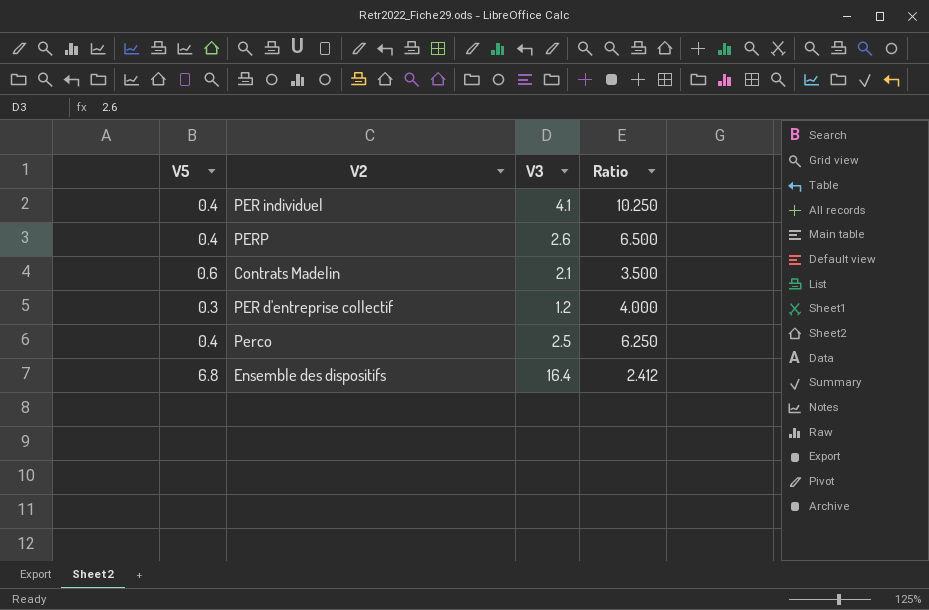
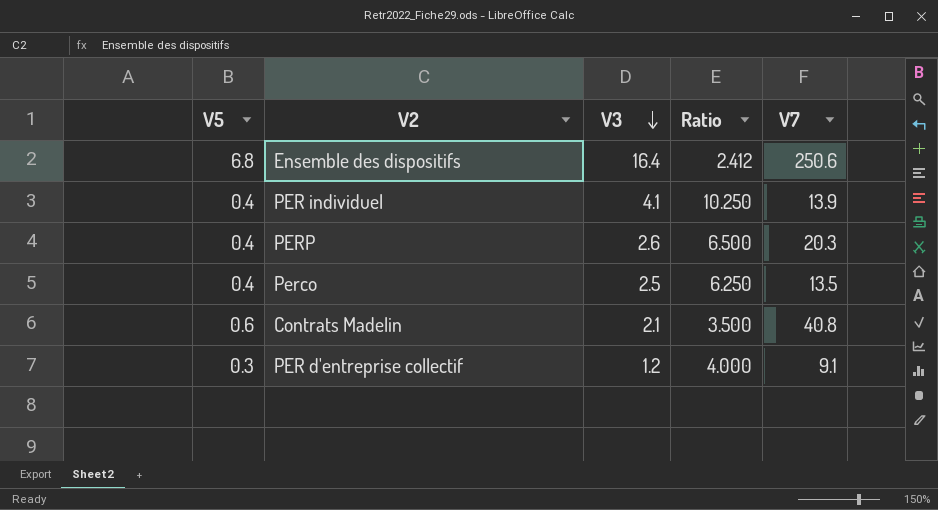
row order: none -> V3 descending
column V7 | position: none -> 5

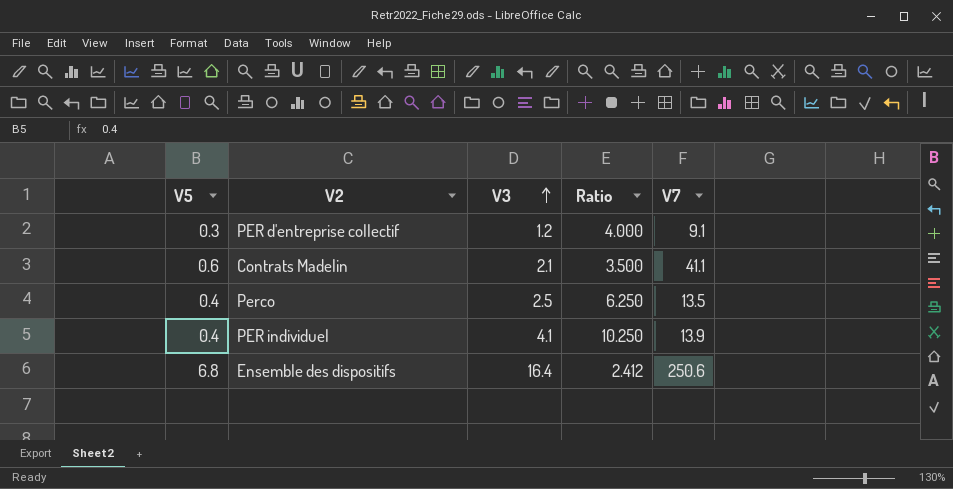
row order: V3 descending -> V3 ascending
row PERP: 0.4 | 2.6 | 6.500 | 20.3 -> none
Contrats Madelin | V7: 40.8 -> 41.1

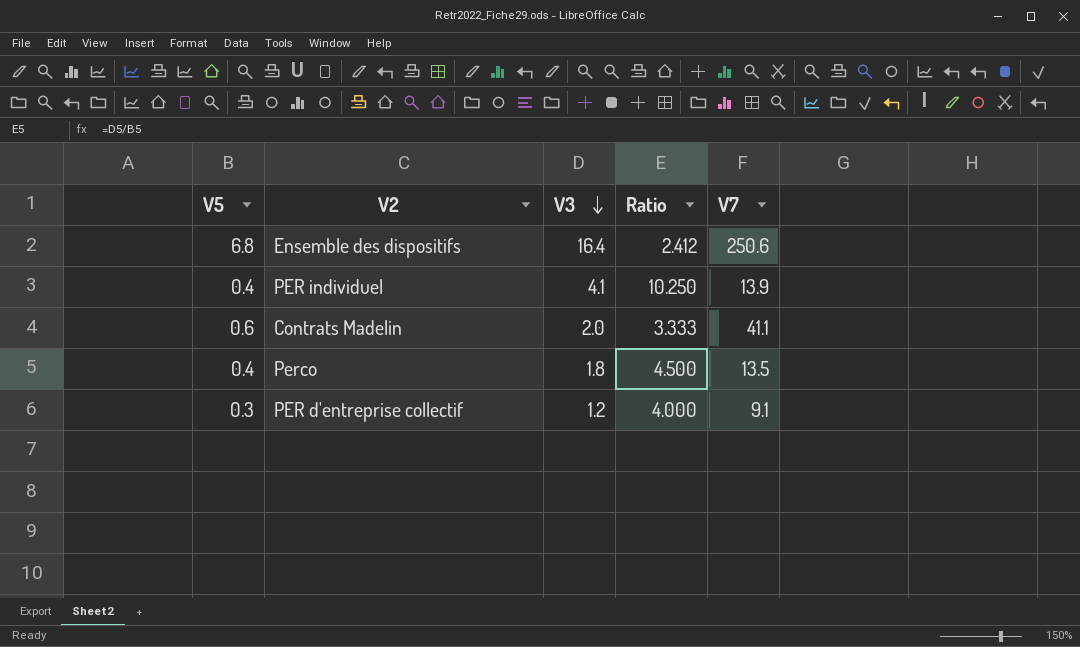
row order: V3 ascending -> V3 descending
Contrats Madelin | V3: 2.1 -> 2.0
Contrats Madelin | Ratio: 3.500 -> 3.333
Perco | V3: 2.5 -> 1.8
Perco | Ratio: 6.250 -> 4.500

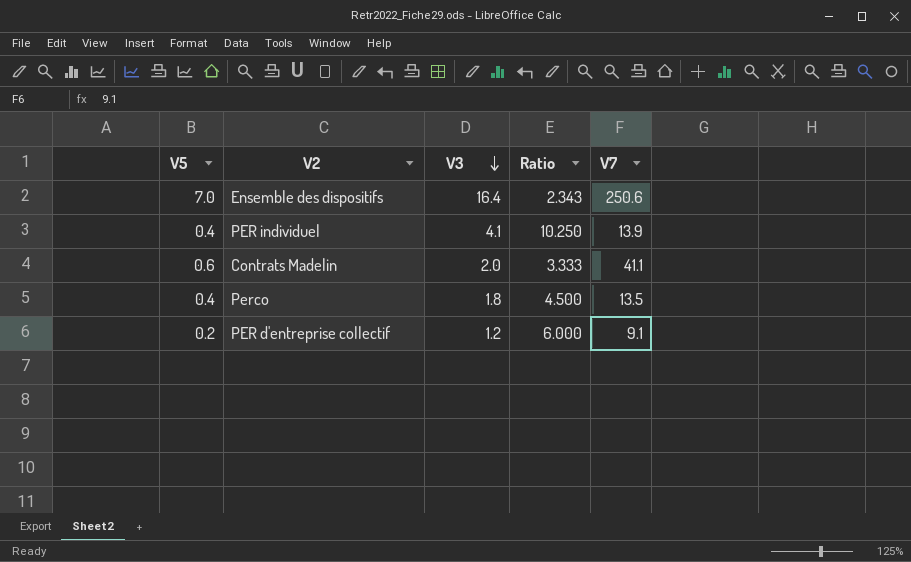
Ensemble des dispositifs | V5: 6.8 -> 7.0
Ensemble des dispositifs | Ratio: 2.412 -> 2.343
PER d'entreprise collectif | V5: 0.3 -> 0.2
PER d'entreprise collectif | Ratio: 4.000 -> 6.000

